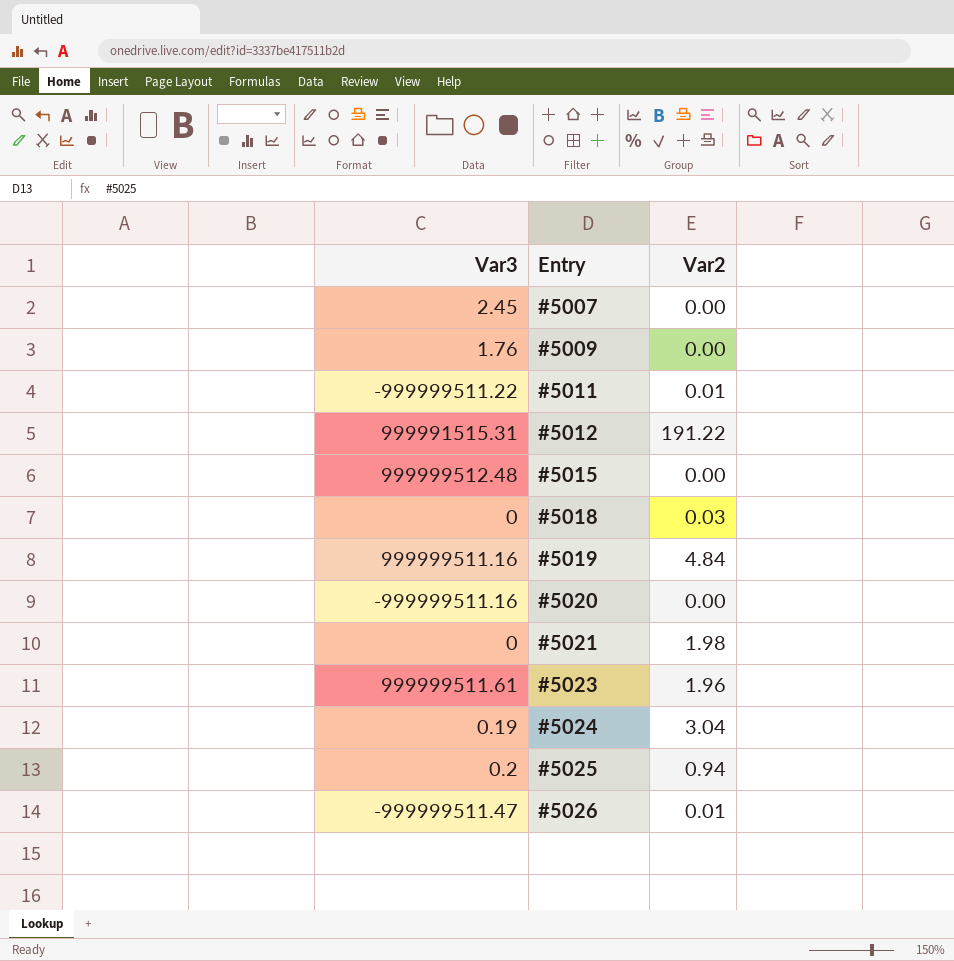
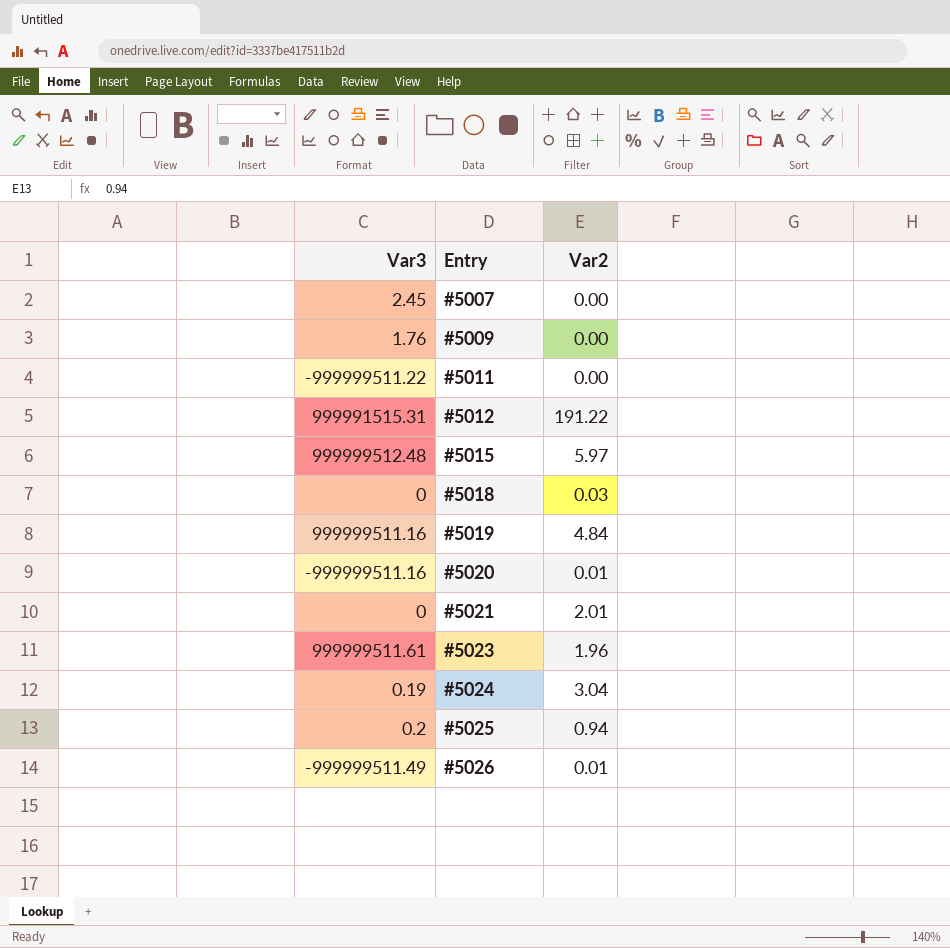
#5011 | Var2: 0.01 -> 0.00
#5015 | Var2: 0.00 -> 5.97
#5020 | Var2: 0.00 -> 0.01
#5021 | Var2: 1.98 -> 2.01
#5026 | Var3: -999999511.47 -> -999999511.49

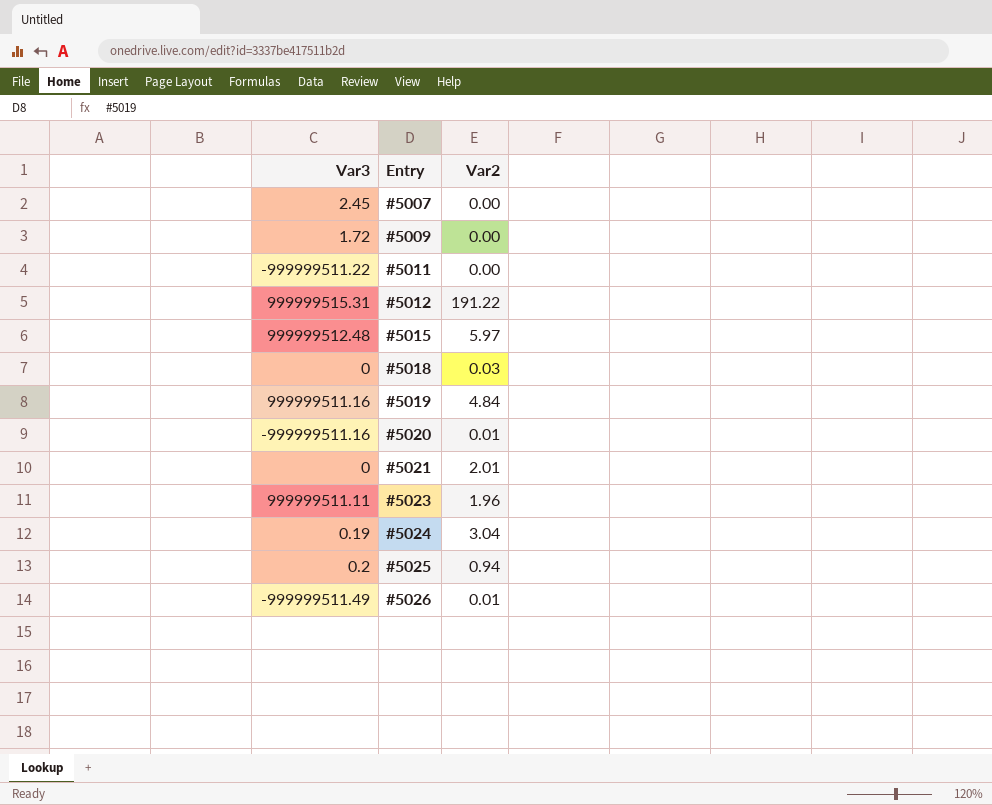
#5009 | Var3: 1.76 -> 1.72
#5012 | Var3: 999991515.31 -> 999999515.31
#5023 | Var3: 999999511.61 -> 999999511.11

